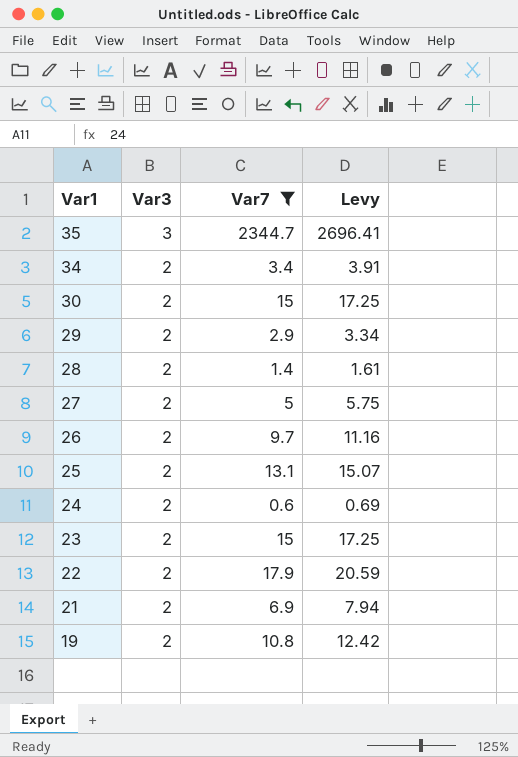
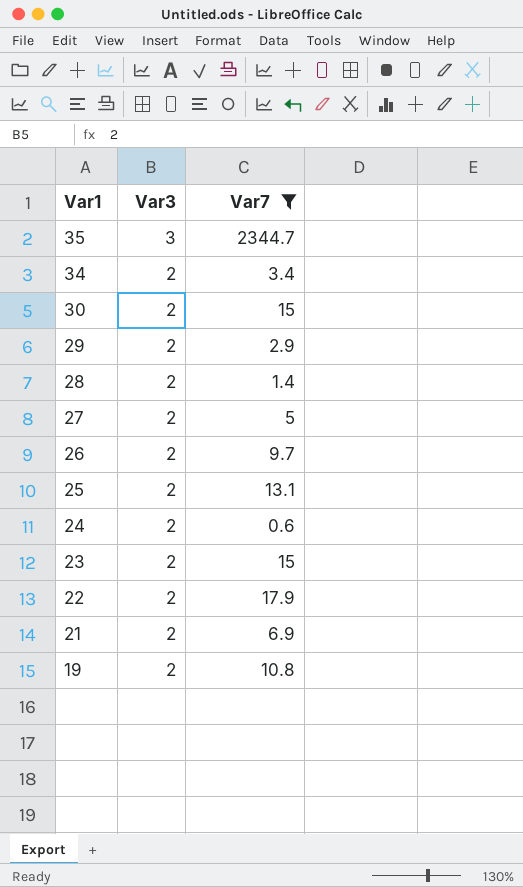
column Levy | formula: [Var7] * 1.15 -> none

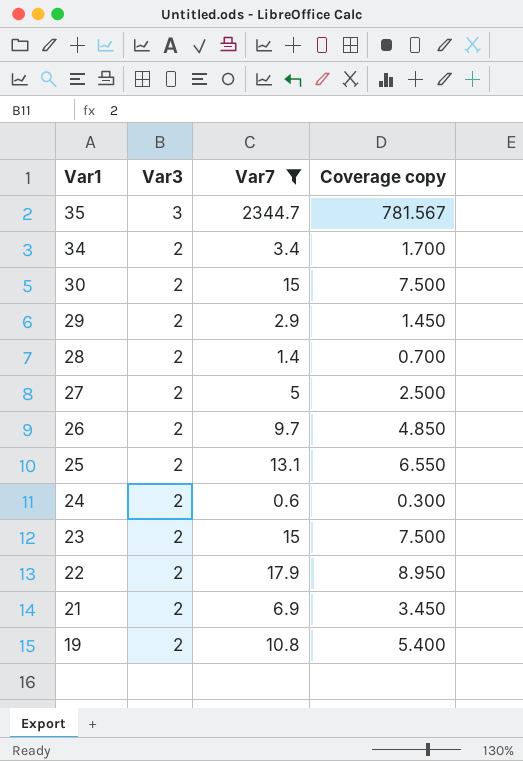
column Coverage copy | formula: none -> [Var7] / [Var3]

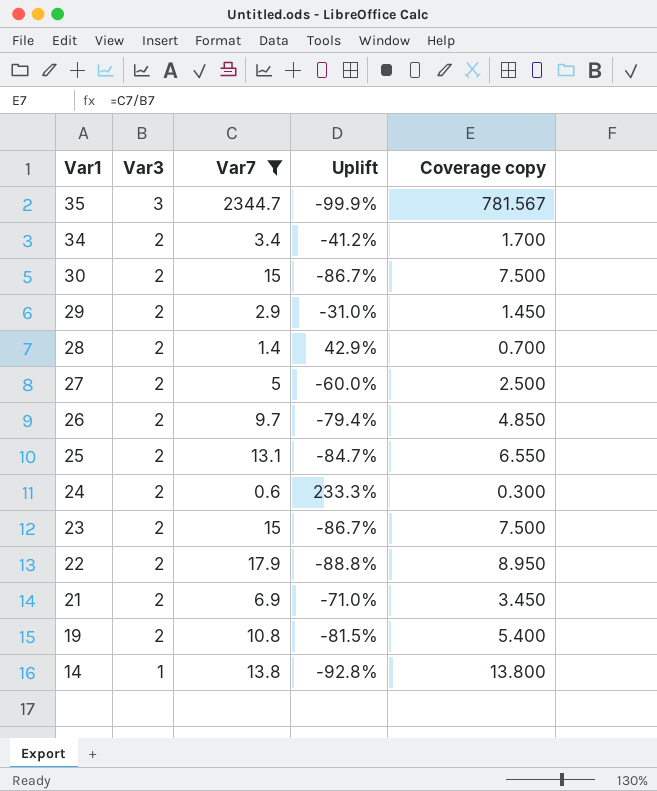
column Uplift | formula: none -> ([Var3] - [Var7]) / [Var7]
row 14: none -> 1 | 13.8 | -92.8% | 13.800

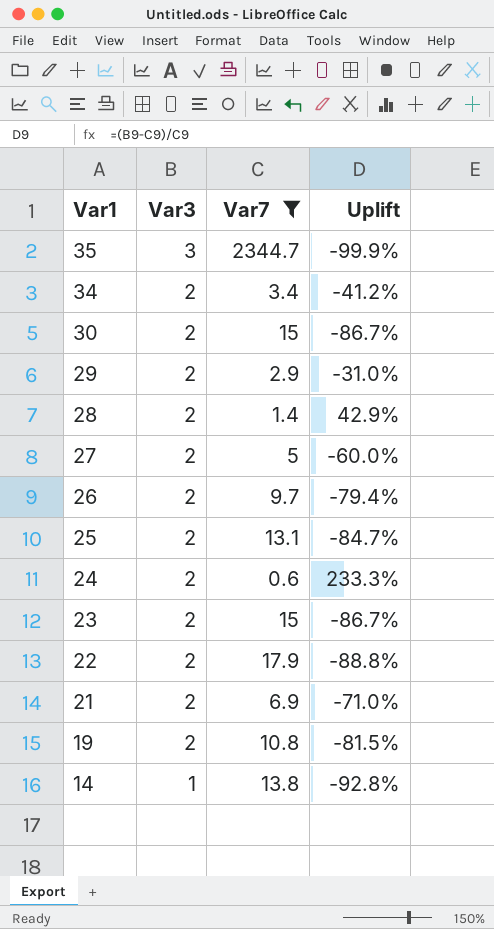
column Coverage copy | formula: [Var7] / [Var3] -> none

